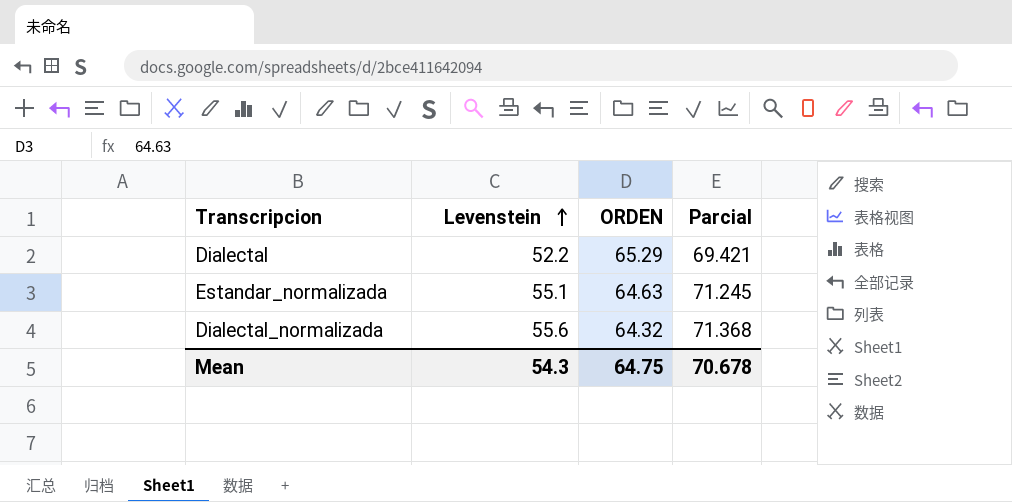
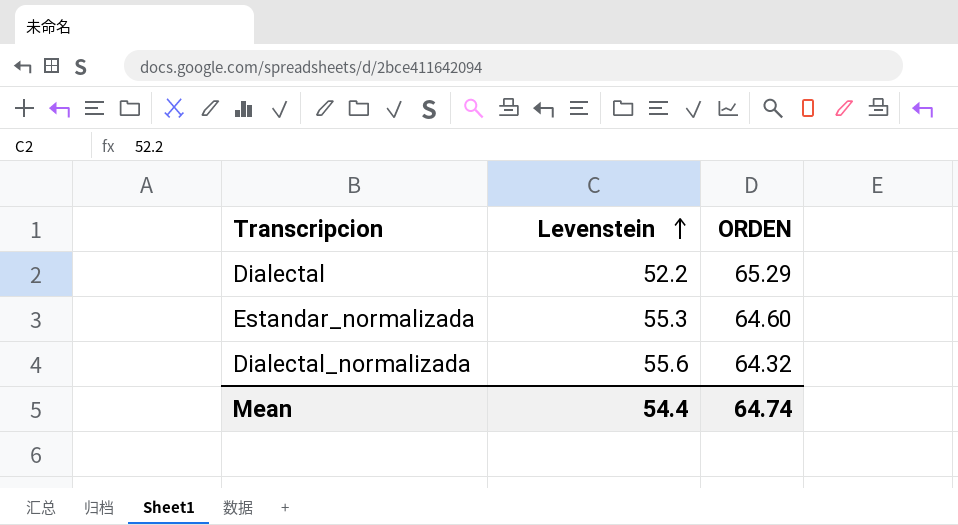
column Parcial | position: 4 -> none
Estandar_normalizada | Levenstein: 55.1 -> 55.3
Estandar_normalizada | ORDEN: 64.63 -> 64.60
Mean | Levenstein: 54.3 -> 54.4
Mean | ORDEN: 64.75 -> 64.74

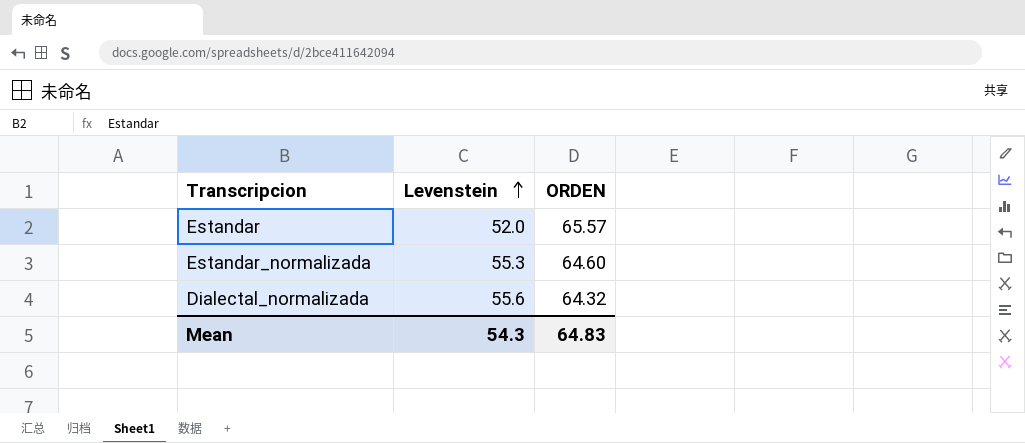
row Dialectal: 52.2 | 65.29 -> none
row Estandar: none -> 52.0 | 65.57
Mean | Levenstein: 54.4 -> 54.3
Mean | ORDEN: 64.74 -> 64.83

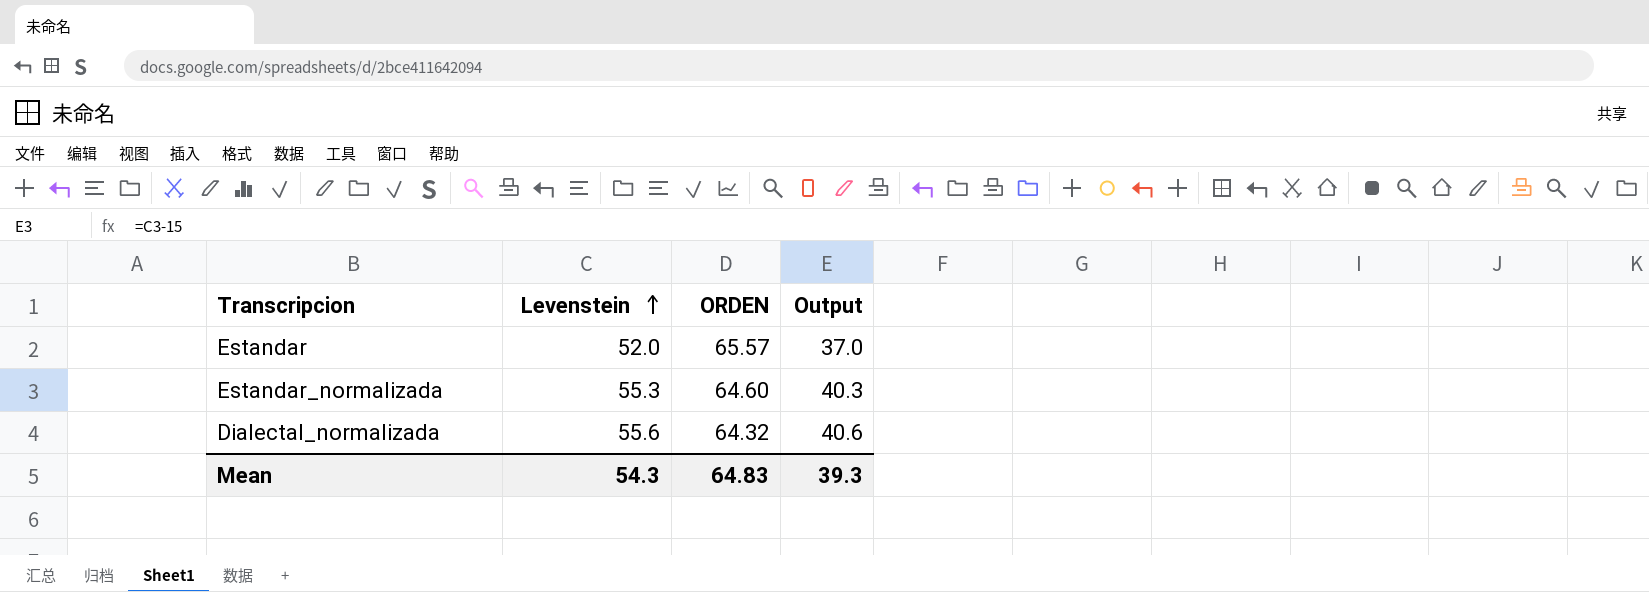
column Output | formula: none -> [Levenstein] - 15

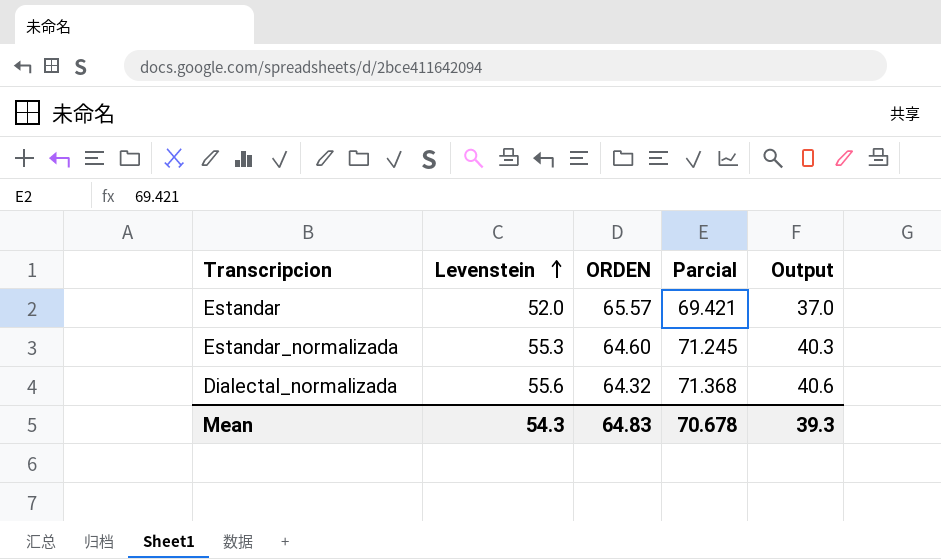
column Parcial | position: none -> 4

